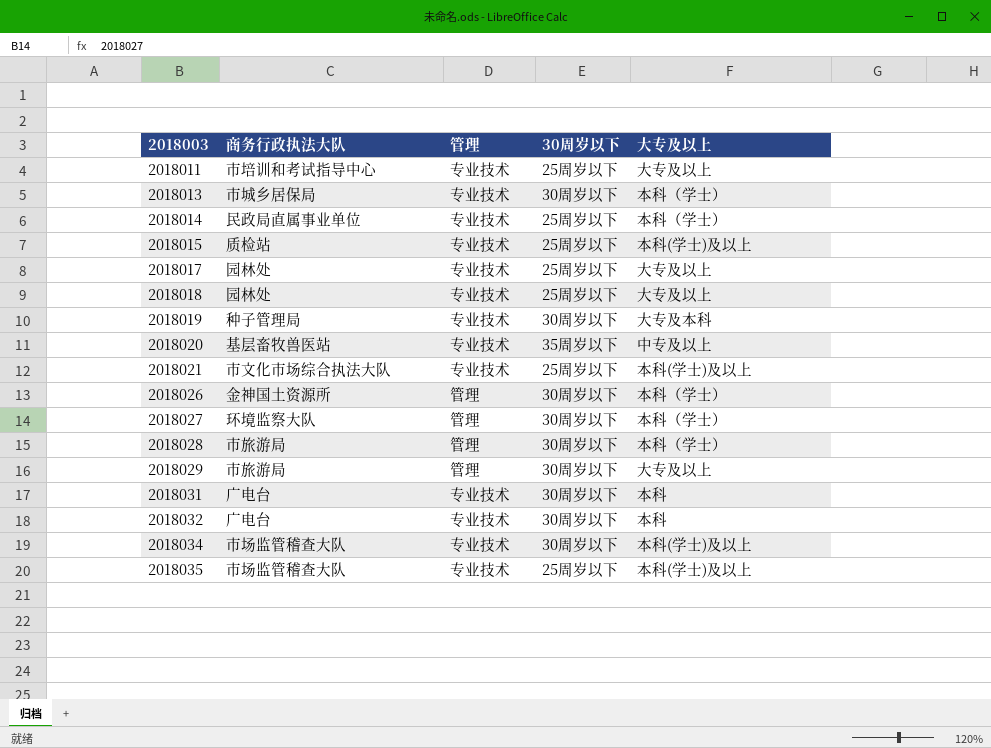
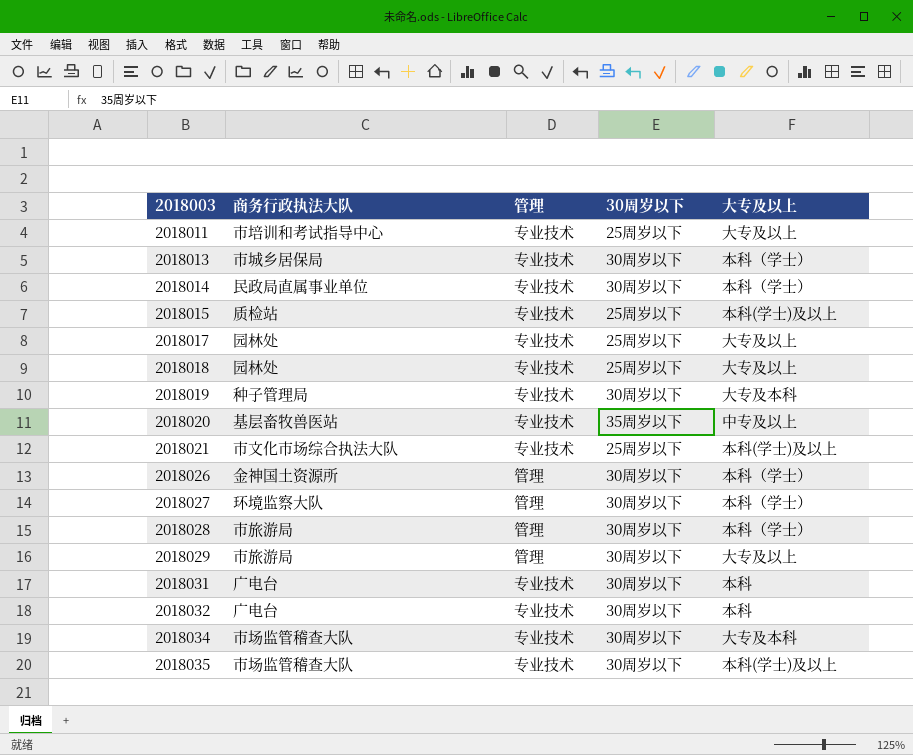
2018014 | 30周岁以下: 25周岁以下 -> 30周岁以下
2018034 | 大专及以上: 本科(学士)及以上 -> 大专及本科
2018035 | 30周岁以下: 25周岁以下 -> 30周岁以下

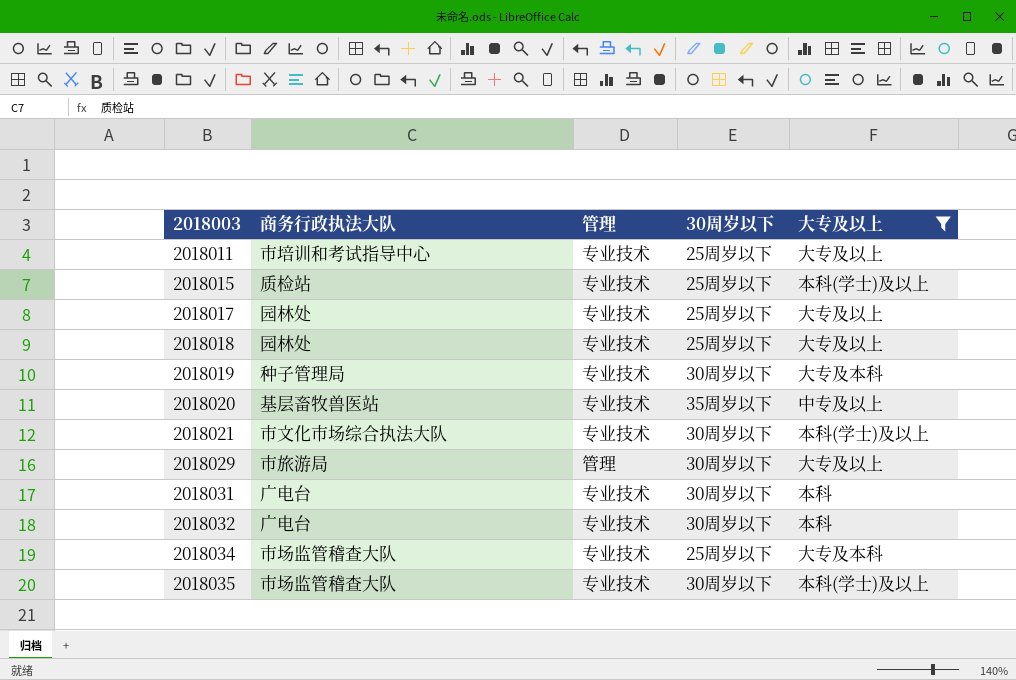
filter: none -> 大专及以上 != 本科（学士）
2018021 | 30周岁以下: 25周岁以下 -> 30周岁以下
2018034 | 30周岁以下: 30周岁以下 -> 25周岁以下

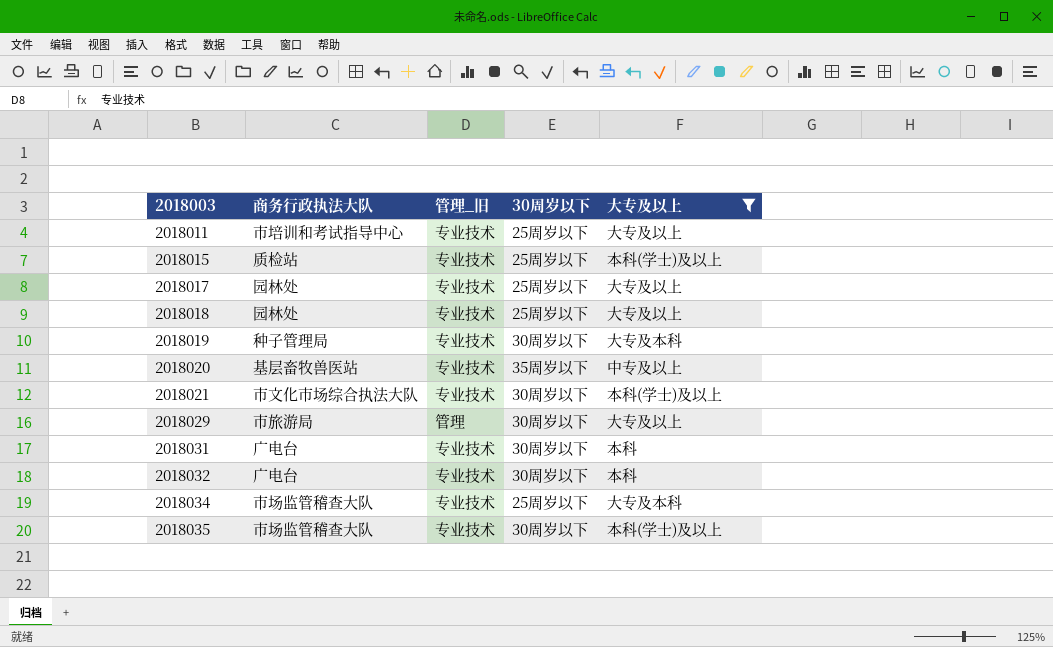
column name: 管理 -> 管理_旧

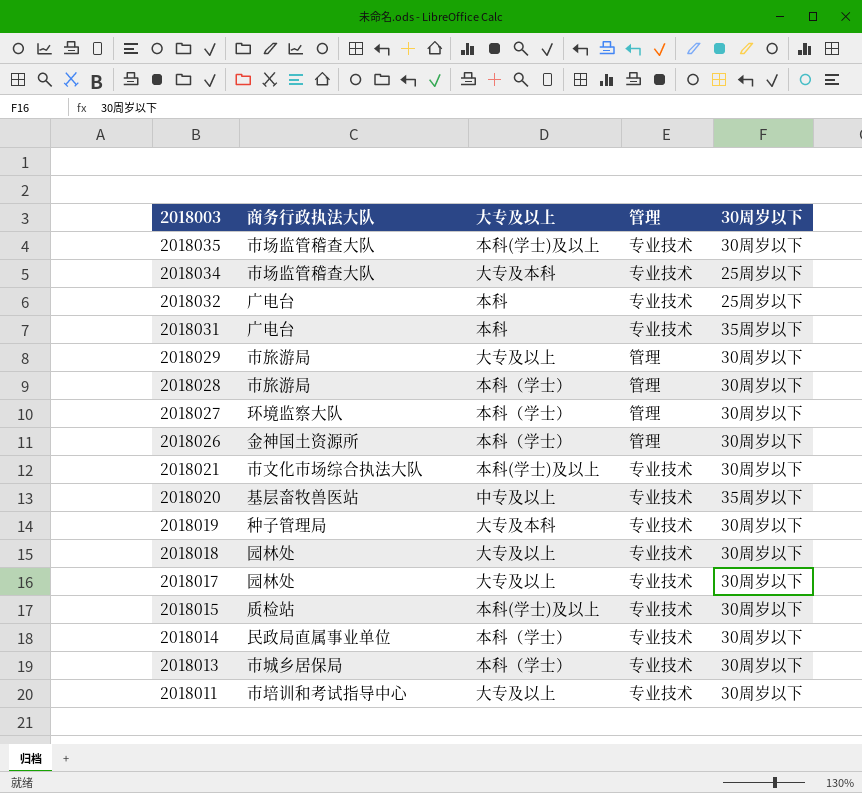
filter: 大专及以上 != 本科（学士） -> none
row order: 2018003 ascending -> 2018003 descending
column 大专及以上 | position: 5 -> 3
column name: 管理_旧 -> 管理
2018032 | 30周岁以下: 30周岁以下 -> 25周岁以下
2018031 | 30周岁以下: 30周岁以下 -> 35周岁以下
2018018 | 30周岁以下: 25周岁以下 -> 30周岁以下
2018017 | 30周岁以下: 25周岁以下 -> 30周岁以下
2018015 | 30周岁以下: 25周岁以下 -> 30周岁以下
2018011 | 30周岁以下: 25周岁以下 -> 30周岁以下

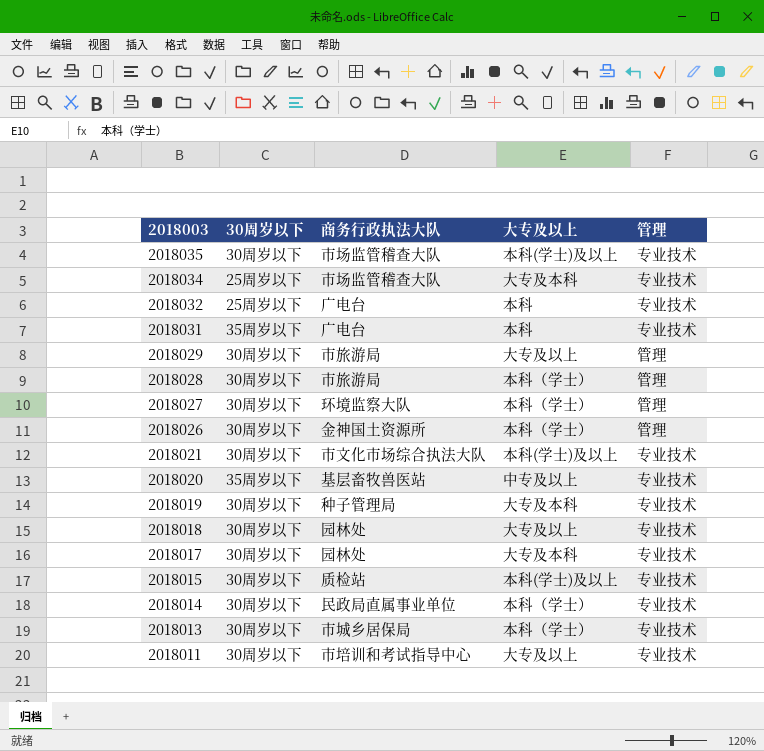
column 30周岁以下 | position: 5 -> 2
2018017 | 大专及以上: 大专及以上 -> 大专及本科

